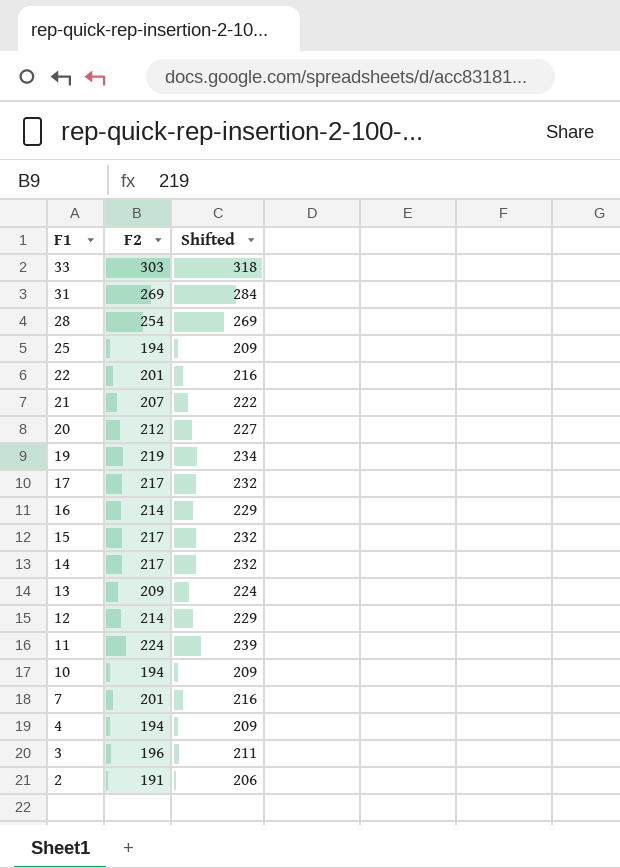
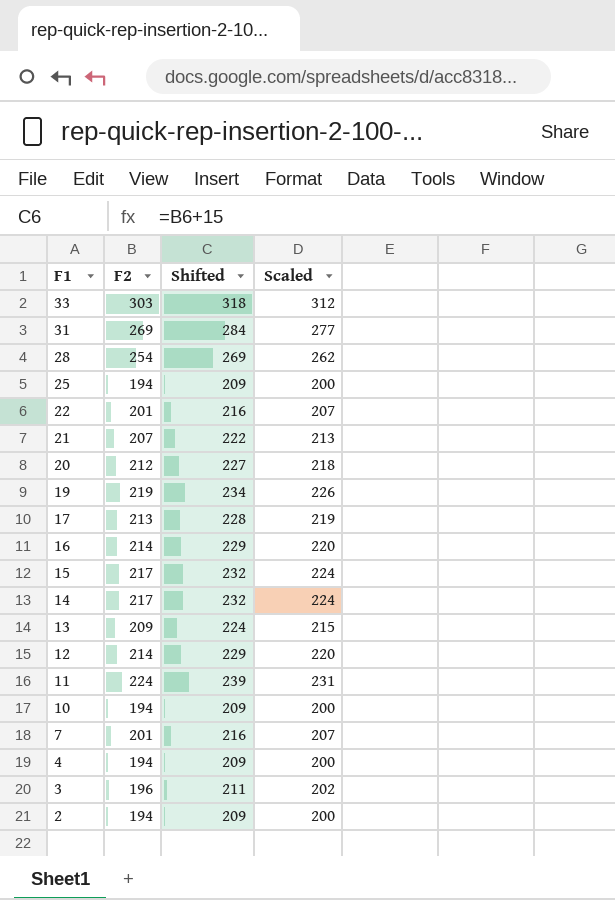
column Scaled | formula: none -> [F2] * 1.03
17 | F2: 217 -> 213
17 | Shifted: 232 -> 228
2 | F2: 191 -> 194
2 | Shifted: 206 -> 209

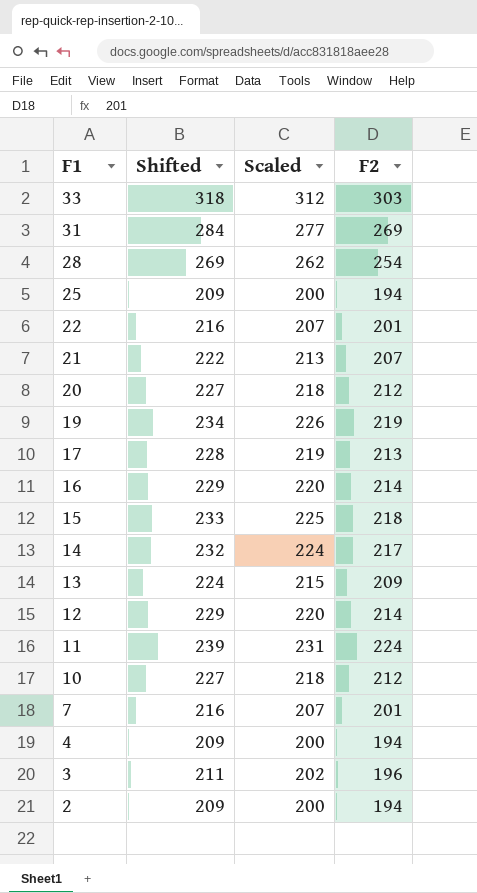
column F2 | position: 2 -> 4
15 | Shifted: 232 -> 233
15 | Scaled: 224 -> 225
15 | F2: 217 -> 218
10 | Shifted: 209 -> 227
10 | Scaled: 200 -> 218
10 | F2: 194 -> 212

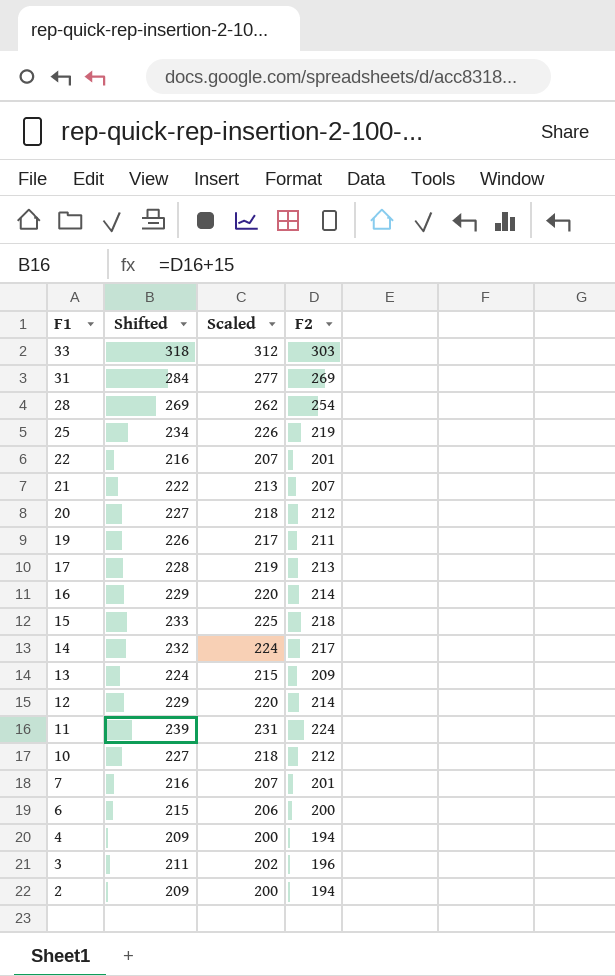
25 | Shifted: 209 -> 234
25 | Scaled: 200 -> 226
25 | F2: 194 -> 219
19 | Shifted: 234 -> 226
19 | Scaled: 226 -> 217
19 | F2: 219 -> 211
row 6: none -> 215 | 206 | 200

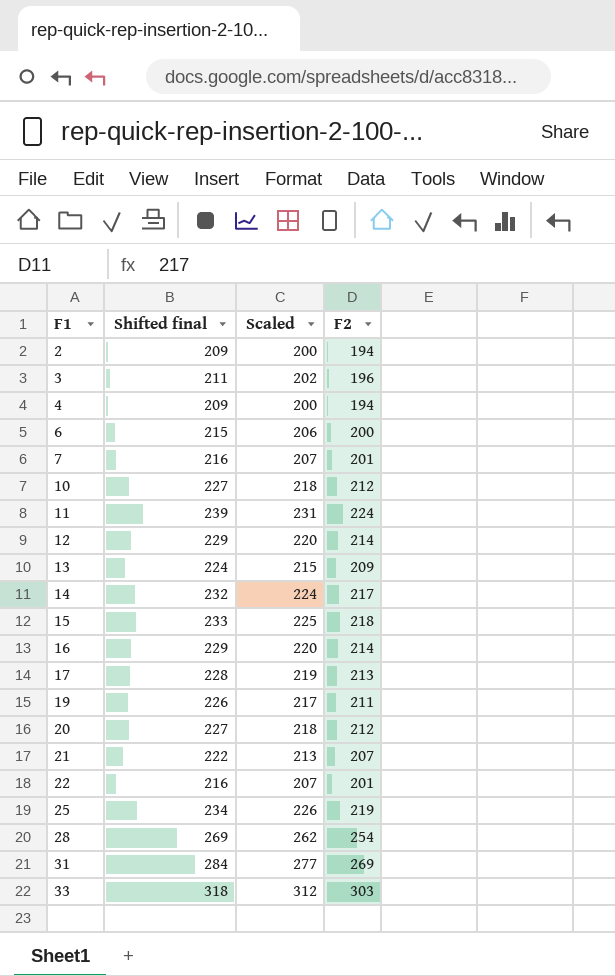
row order: F1 descending -> F1 ascending
column name: Shifted -> Shifted final

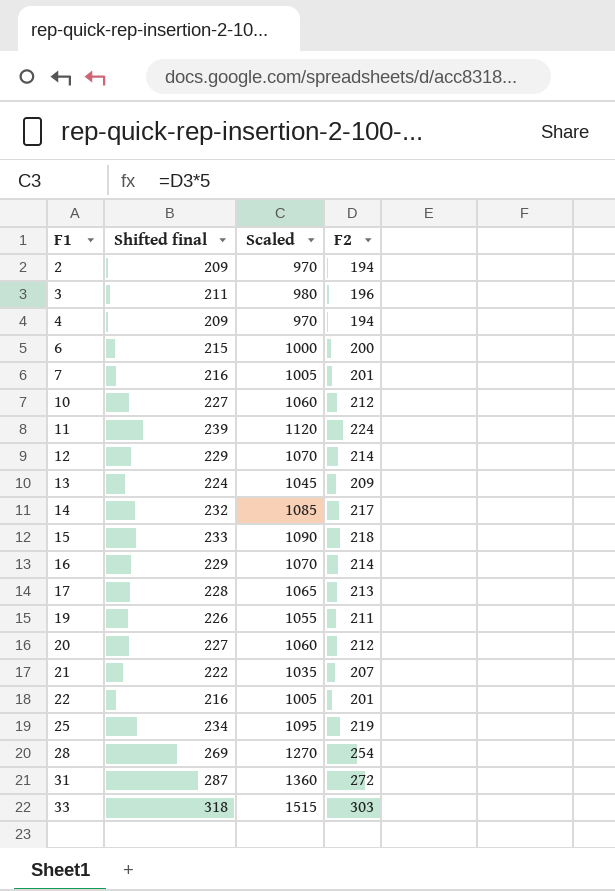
column Scaled | formula: [F2] * 1.03 -> [F2] * 5
31 | Shifted final: 284 -> 287
31 | F2: 269 -> 272

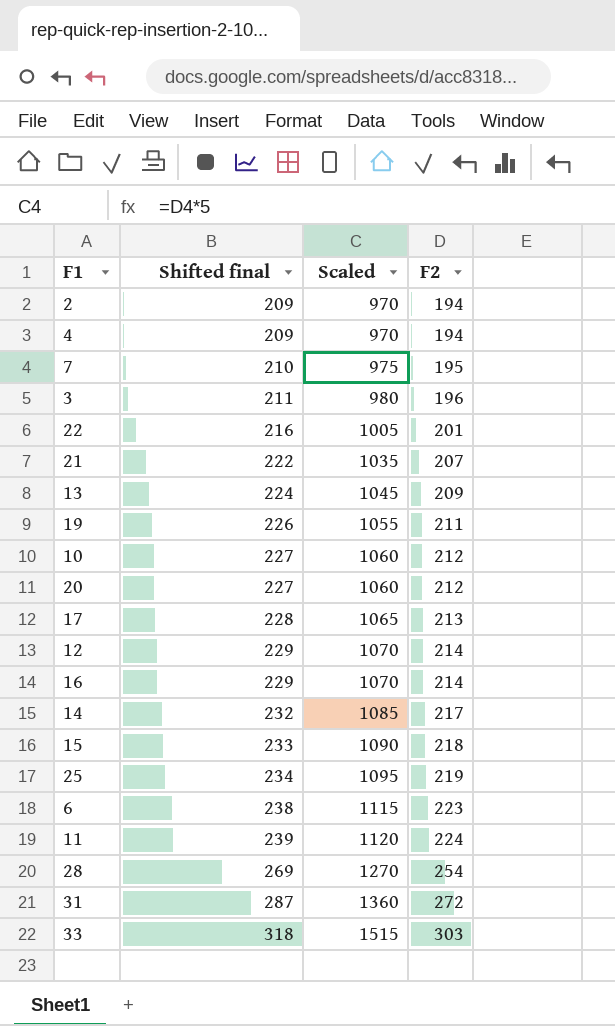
row order: F1 ascending -> Shifted final ascending
7 | Shifted final: 216 -> 210
7 | Scaled: 1005 -> 975
7 | F2: 201 -> 195
6 | Shifted final: 215 -> 238
6 | Scaled: 1000 -> 1115
6 | F2: 200 -> 223

